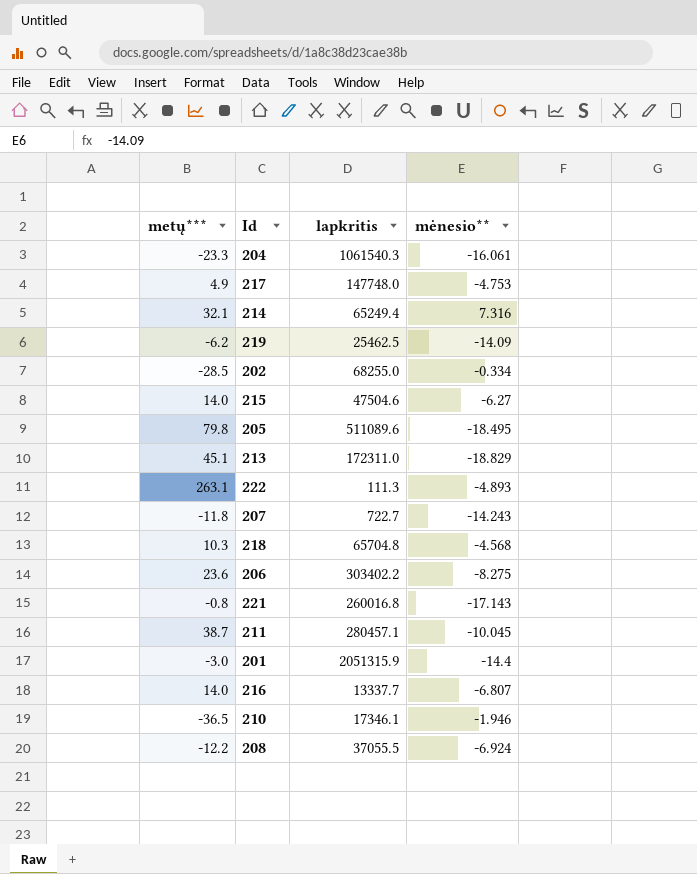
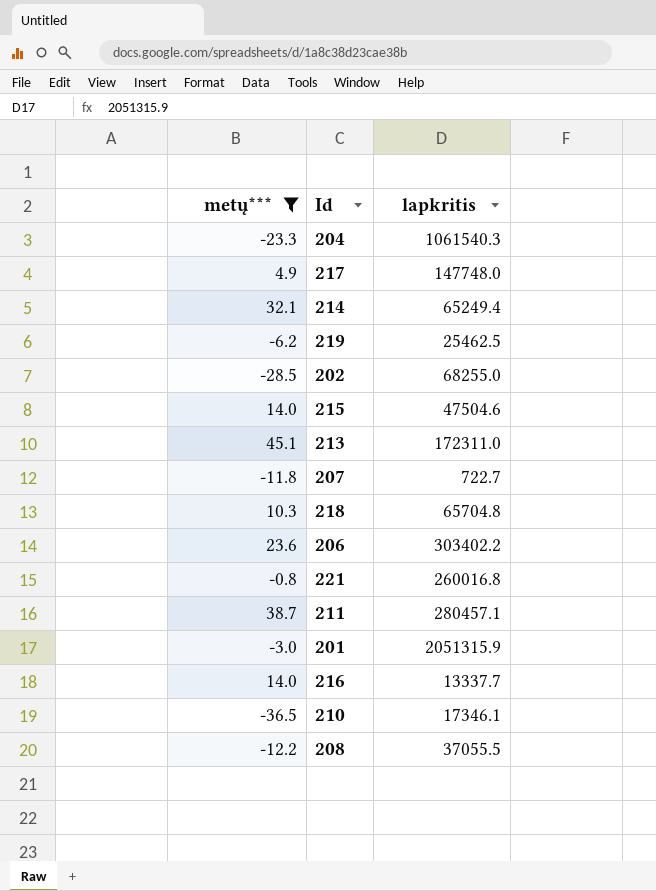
filter: none -> metų*** <= 45.1
column mėnesio** | position: 4 -> none

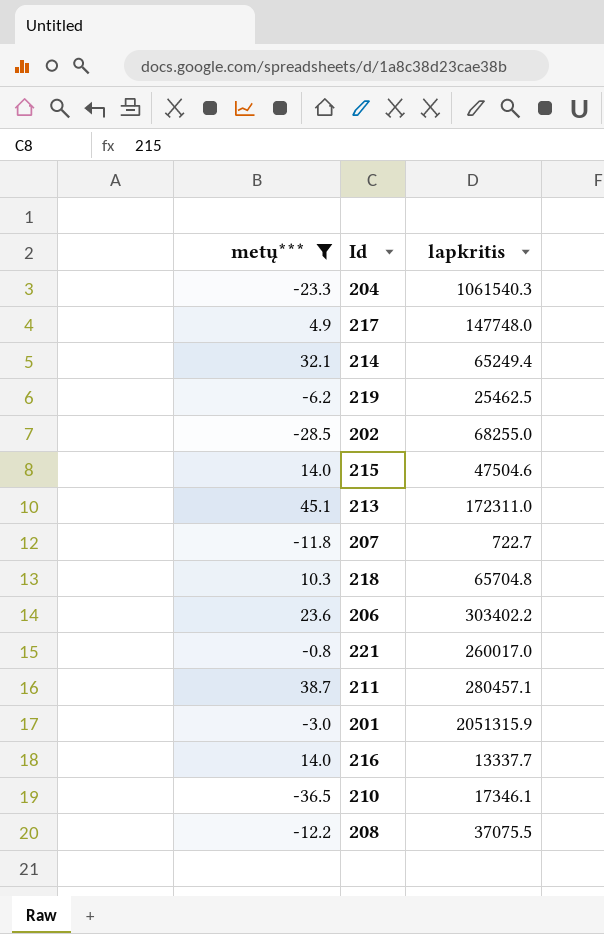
221 | lapkritis: 260016.8 -> 260017.0
208 | lapkritis: 37055.5 -> 37075.5

